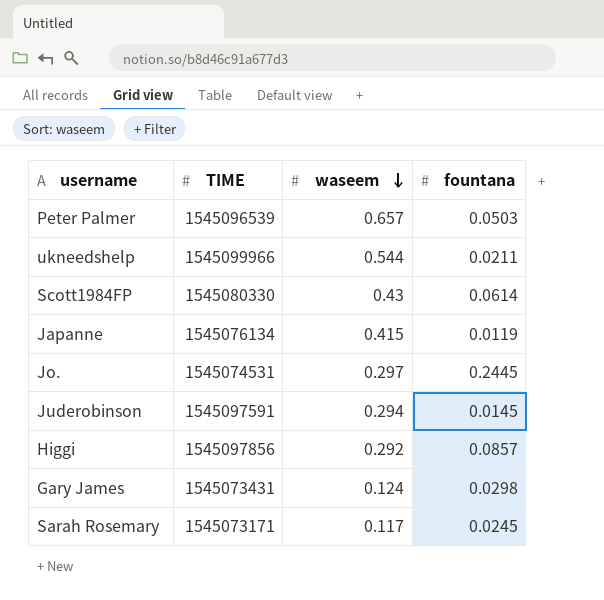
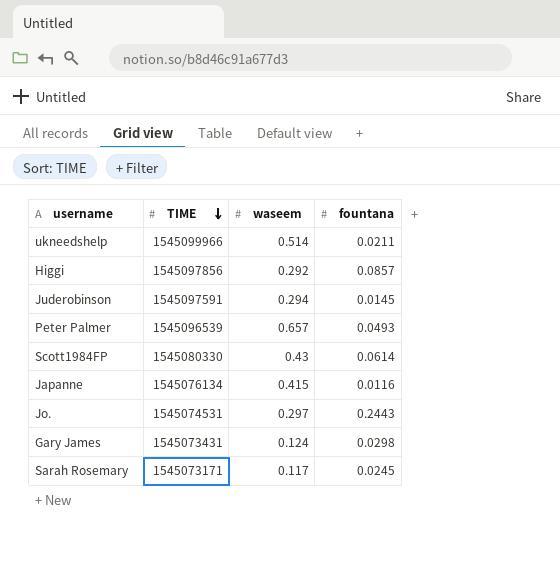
row order: waseem descending -> TIME descending
ukneedshelp | waseem: 0.544 -> 0.514
Peter Palmer | fountana: 0.0503 -> 0.0493
Japanne | fountana: 0.0119 -> 0.0116
Jo. | fountana: 0.2445 -> 0.2443

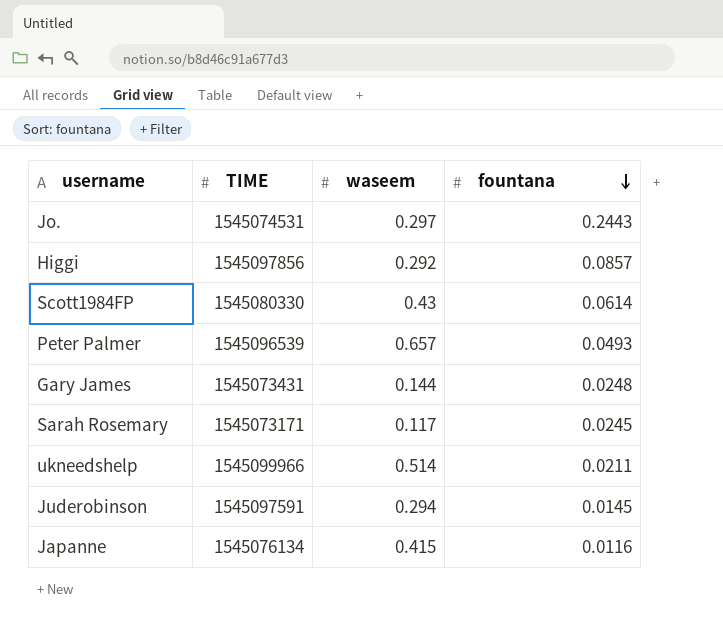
row order: TIME descending -> fountana descending
Gary James | waseem: 0.124 -> 0.144
Gary James | fountana: 0.0298 -> 0.0248

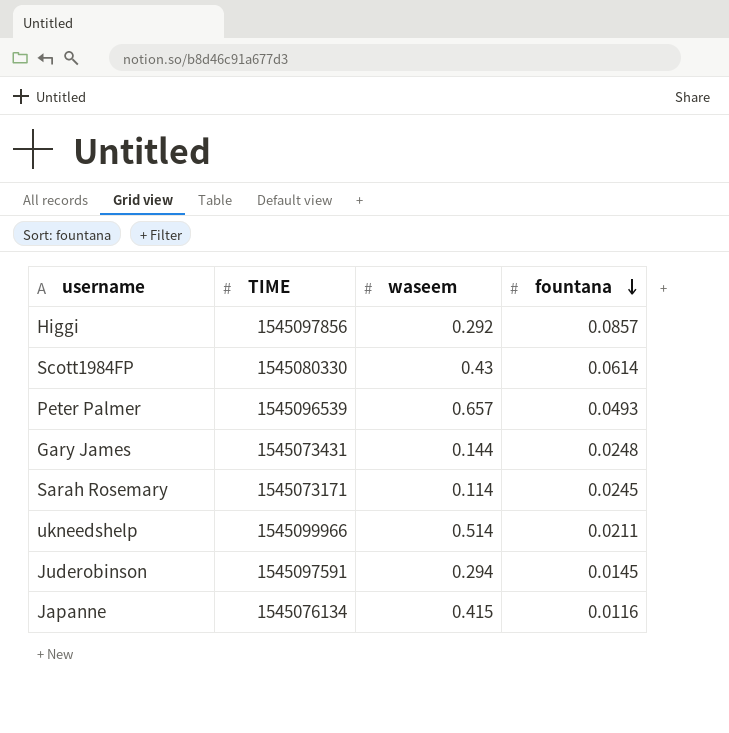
row Jo.: 1545074531 | 0.297 | 0.2443 -> none
Sarah Rosemary | waseem: 0.117 -> 0.114

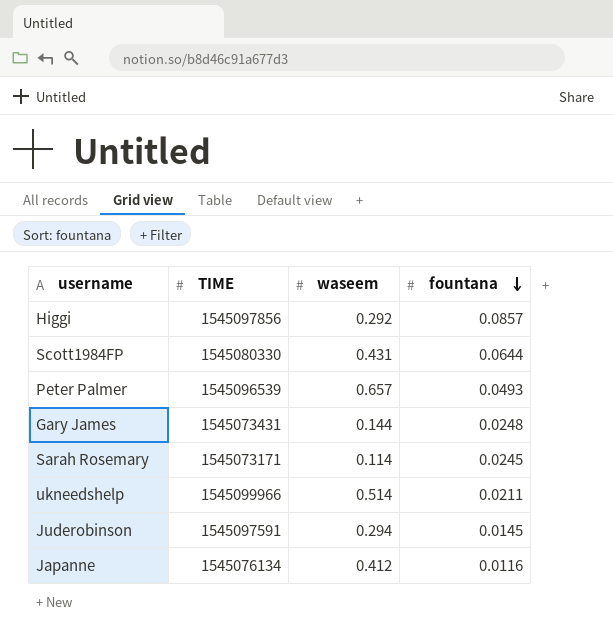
Scott1984FP | waseem: 0.43 -> 0.431
Scott1984FP | fountana: 0.0614 -> 0.0644
Japanne | waseem: 0.415 -> 0.412

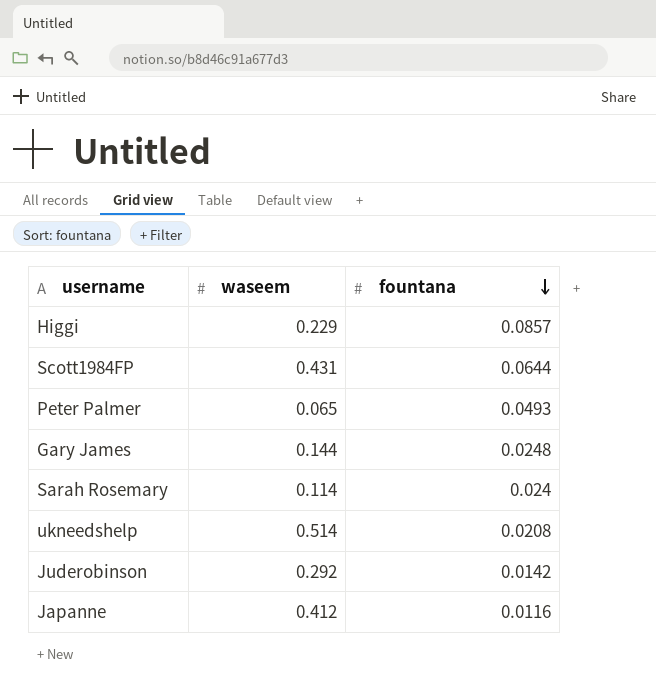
column TIME | position: 2 -> none
Higgi | waseem: 0.292 -> 0.229
Peter Palmer | waseem: 0.657 -> 0.065
Sarah Rosemary | fountana: 0.0245 -> 0.024
ukneedshelp | fountana: 0.0211 -> 0.0208
Juderobinson | waseem: 0.294 -> 0.292
Juderobinson | fountana: 0.0145 -> 0.0142

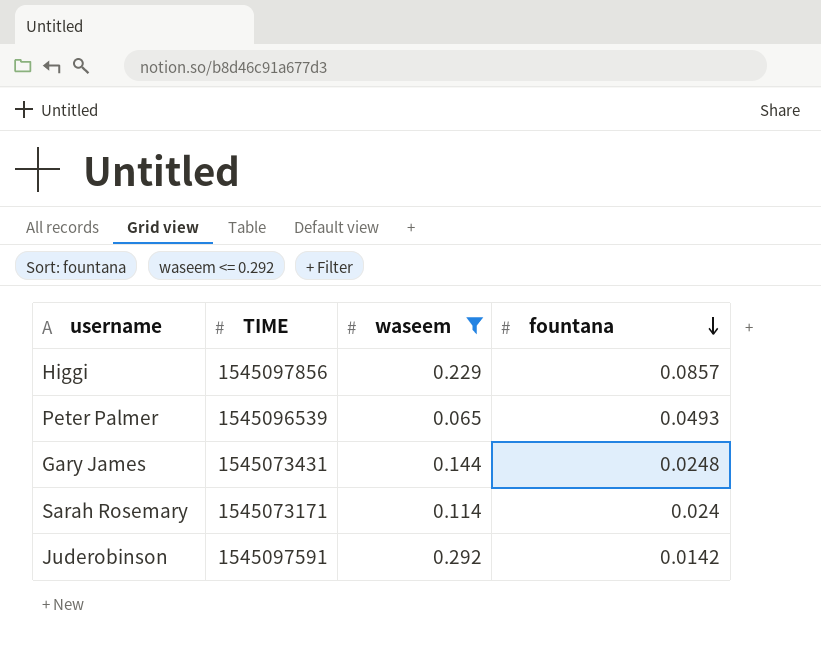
filter: none -> waseem <= 0.292
column TIME | position: none -> 2

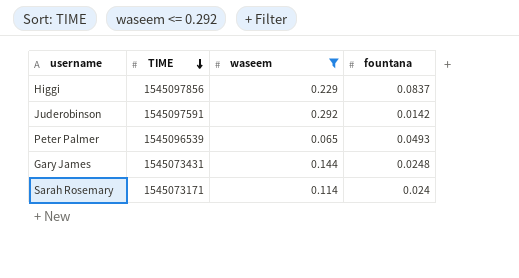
row order: fountana descending -> TIME descending
Higgi | fountana: 0.0857 -> 0.0837

